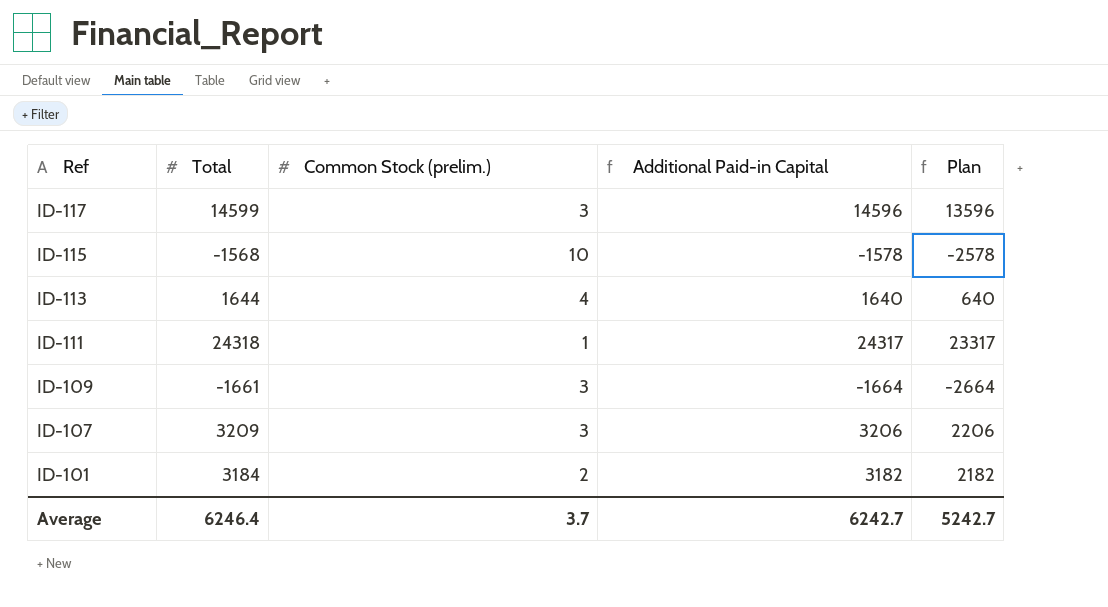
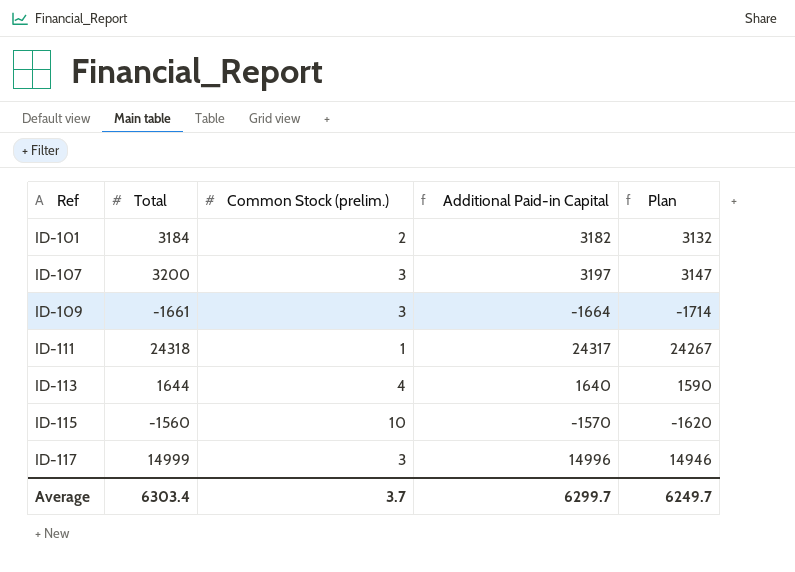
row order: Ref descending -> Ref ascending
column Plan | formula: [Additional Paid-in Capital] - 1000 -> [Additional Paid-in Capital] - 50
ID-107 | Total: 3209 -> 3200
ID-107 | Additional Paid-in Capital: 3206 -> 3197
ID-115 | Total: -1568 -> -1560
ID-115 | Additional Paid-in Capital: -1578 -> -1570
ID-117 | Total: 14599 -> 14999
ID-117 | Additional Paid-in Capital: 14596 -> 14996
Average | Total: 6246.4 -> 6303.4
Average | Additional Paid-in Capital: 6242.7 -> 6299.7
Average | Plan: 5242.7 -> 6249.7

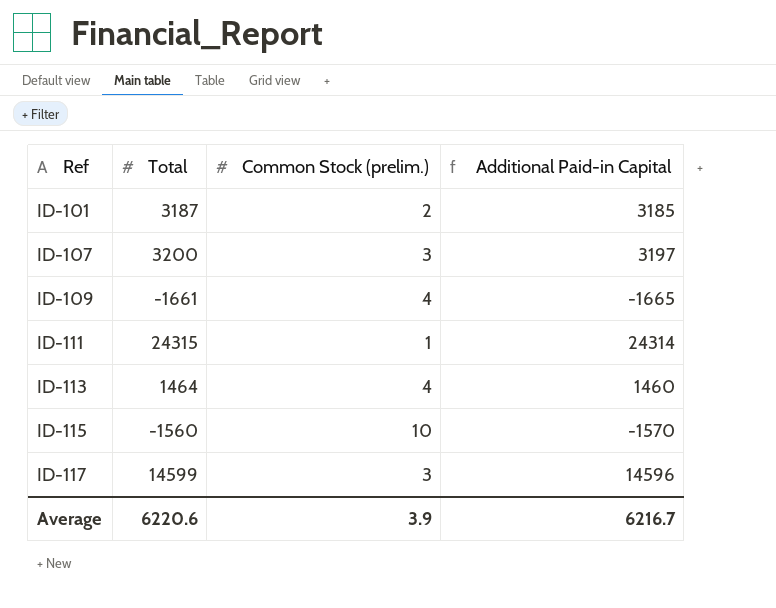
column Plan | formula: [Additional Paid-in Capital] - 50 -> none
ID-101 | Total: 3184 -> 3187
ID-101 | Additional Paid-in Capital: 3182 -> 3185
ID-109 | Common Stock (prelim.): 3 -> 4
ID-109 | Additional Paid-in Capital: -1664 -> -1665
ID-111 | Total: 24318 -> 24315
ID-111 | Additional Paid-in Capital: 24317 -> 24314
ID-113 | Total: 1644 -> 1464
ID-113 | Additional Paid-in Capital: 1640 -> 1460
ID-117 | Total: 14999 -> 14599
ID-117 | Additional Paid-in Capital: 14996 -> 14596
Average | Total: 6303.4 -> 6220.6
Average | Common Stock (prelim.): 3.7 -> 3.9
Average | Additional Paid-in Capital: 6299.7 -> 6216.7

